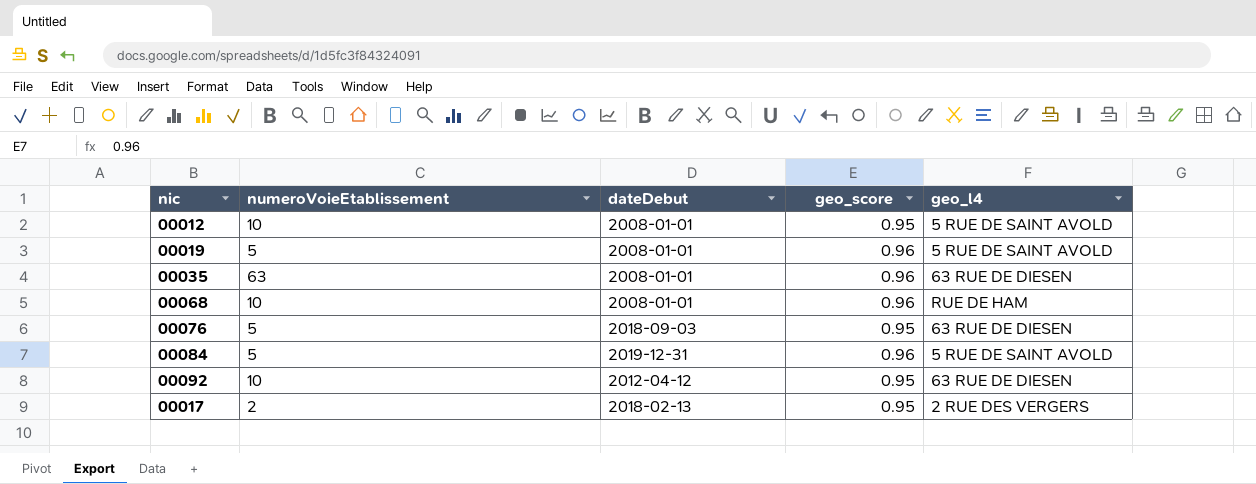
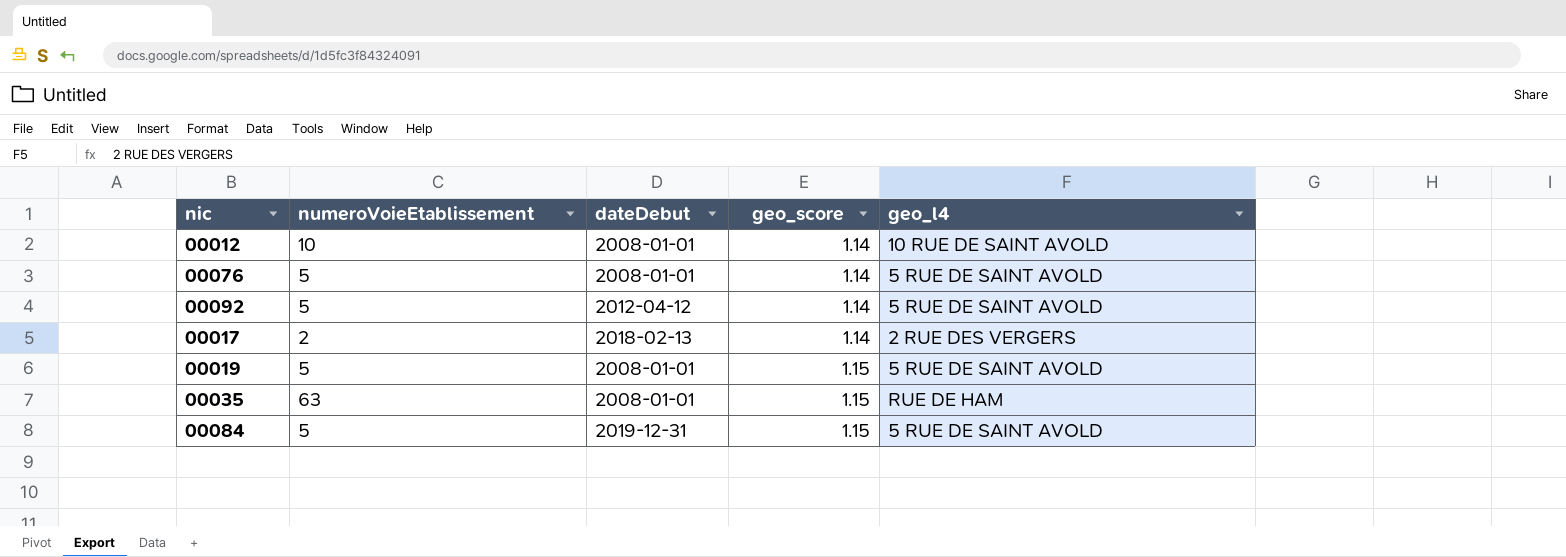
row order: none -> geo_score ascending
row 00068: 10 | 2008-01-01 | 0.96 | RUE DE HAM -> none
00012 | geo_score: 0.95 -> 1.14
00012 | geo_l4: 5 RUE DE SAINT AVOLD -> 10 RUE DE SAINT AVOLD
00076 | dateDebut: 2018-09-03 -> 2008-01-01
00076 | geo_score: 0.95 -> 1.14
00076 | geo_l4: 63 RUE DE DIESEN -> 5 RUE DE SAINT AVOLD
00092 | numeroVoieEtablissement: 10 -> 5
00092 | geo_score: 0.95 -> 1.14
00092 | geo_l4: 63 RUE DE DIESEN -> 5 RUE DE SAINT AVOLD
00017 | geo_score: 0.95 -> 1.14
00019 | geo_score: 0.96 -> 1.15
00035 | geo_score: 0.96 -> 1.15
00035 | geo_l4: 63 RUE DE DIESEN -> RUE DE HAM
00084 | geo_score: 0.96 -> 1.15

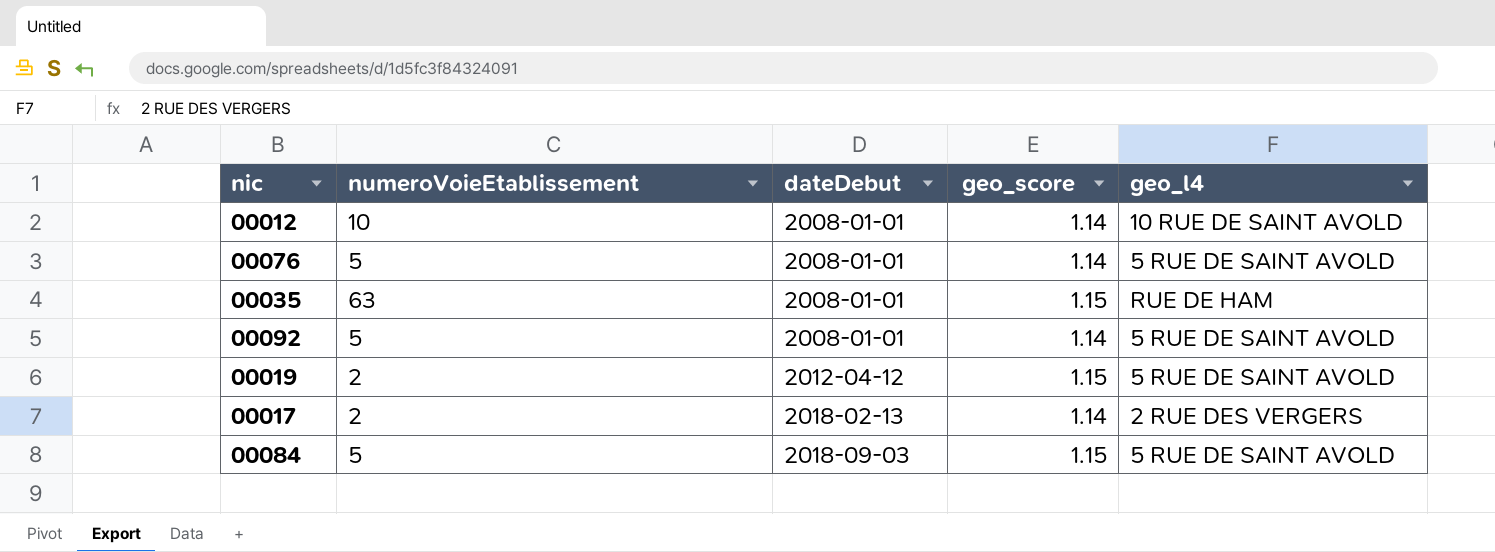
row order: geo_score ascending -> dateDebut ascending
00092 | dateDebut: 2012-04-12 -> 2008-01-01
00019 | numeroVoieEtablissement: 5 -> 2
00019 | dateDebut: 2008-01-01 -> 2012-04-12
00084 | dateDebut: 2019-12-31 -> 2018-09-03

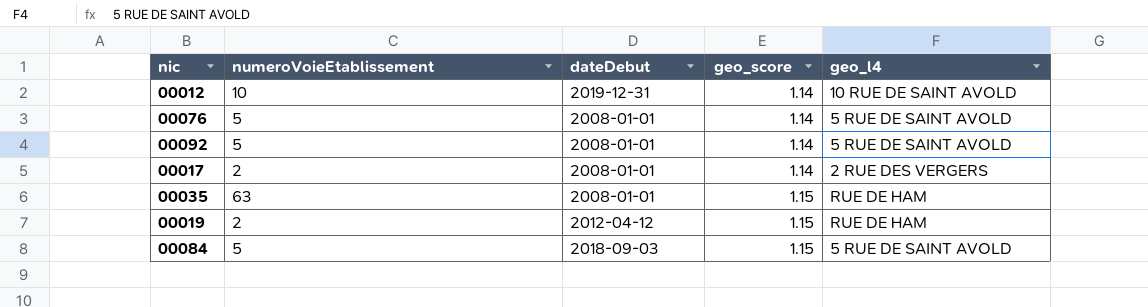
row order: dateDebut ascending -> geo_score ascending
00012 | dateDebut: 2008-01-01 -> 2019-12-31
00017 | dateDebut: 2018-02-13 -> 2008-01-01
00019 | geo_l4: 5 RUE DE SAINT AVOLD -> RUE DE HAM

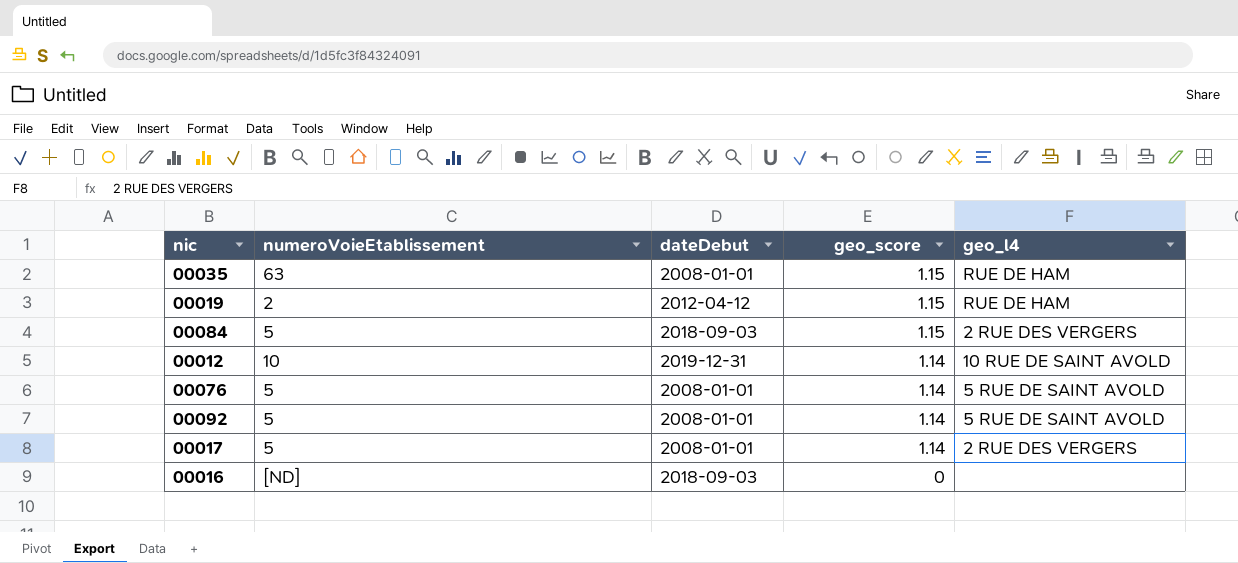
row order: geo_score ascending -> geo_score descending
00084 | geo_l4: 5 RUE DE SAINT AVOLD -> 2 RUE DES VERGERS
00017 | numeroVoieEtablissement: 2 -> 5
row 00016: none -> [ND] | 2018-09-03 | 0 | none

